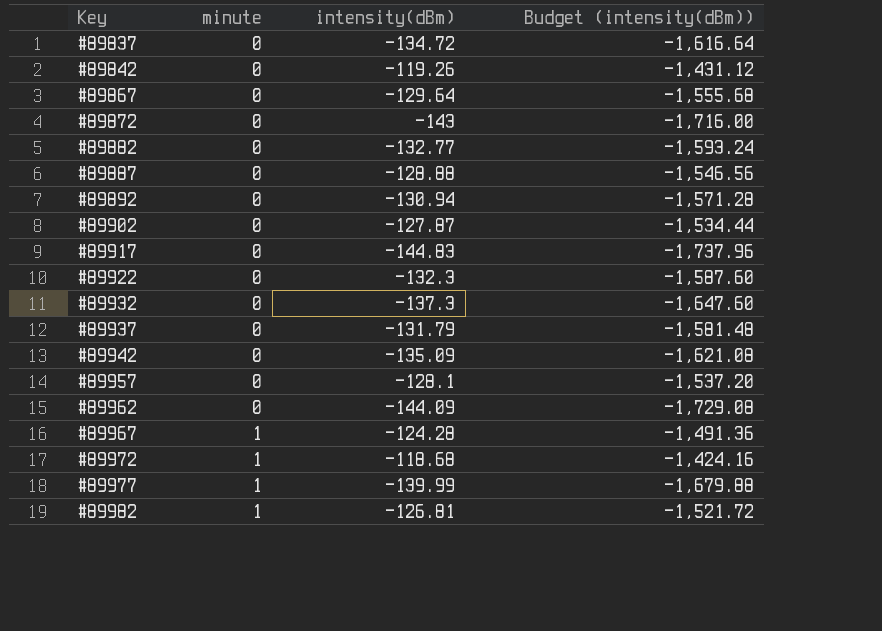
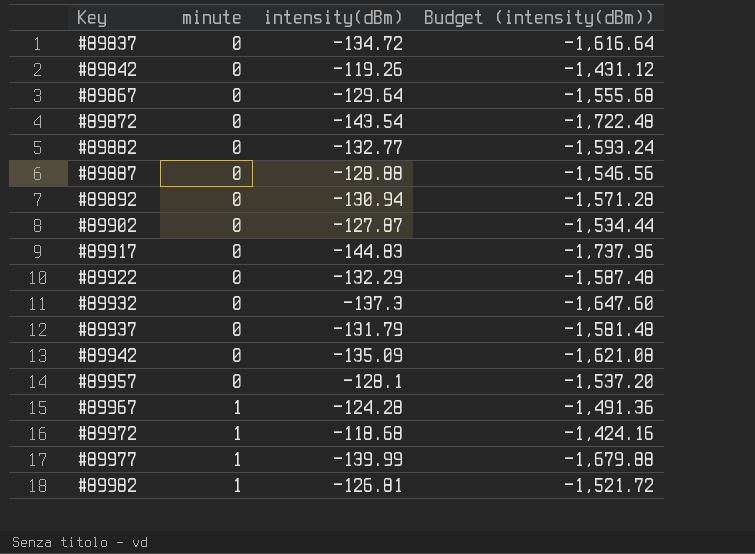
row #89962: 0 | -144.09 | -1,729.08 -> none
#89872 | intensity(dBm): -143 -> -143.54
#89872 | Budget (intensity(dBm)): -1,716.00 -> -1,722.48
#89922 | intensity(dBm): -132.3 -> -132.29
#89922 | Budget (intensity(dBm)): -1,587.60 -> -1,587.48

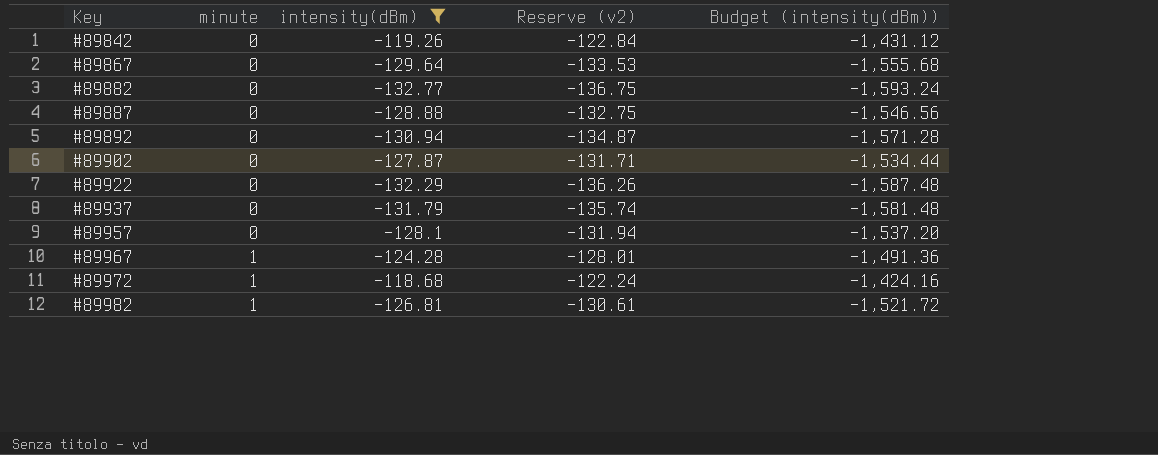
filter: none -> intensity(dBm) >= -132.77
column Reserve (v2) | formula: none -> [intensity(dBm)] * 1.03

